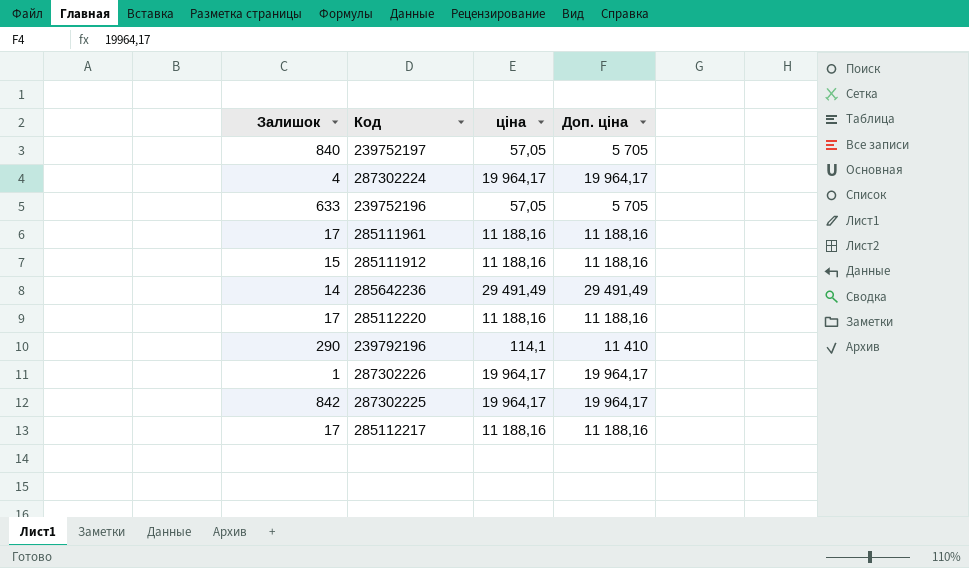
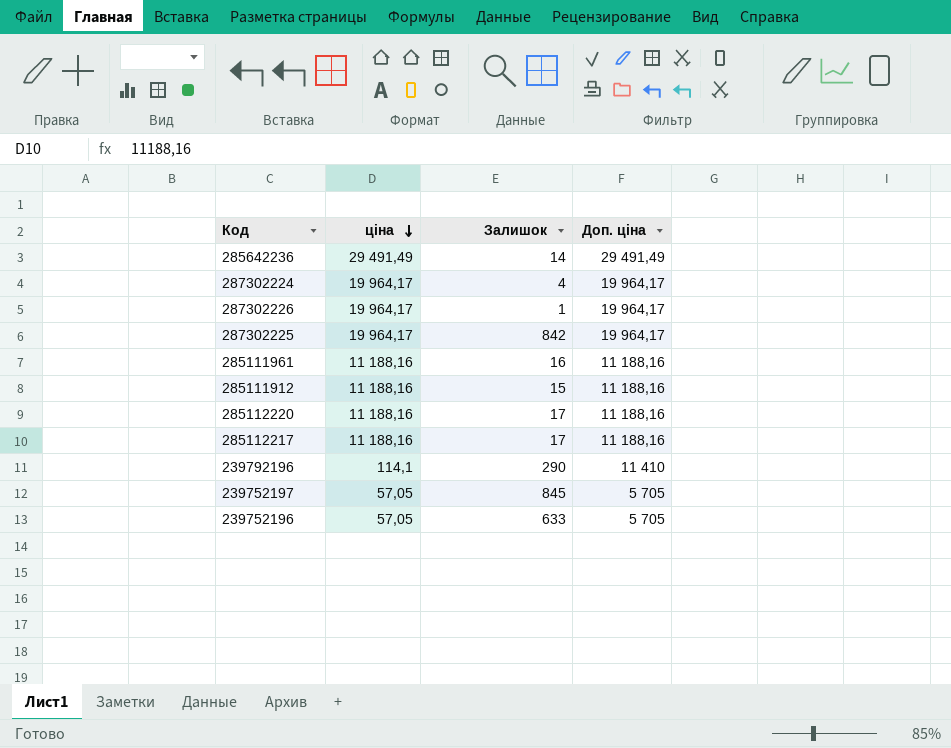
row order: none -> ціна descending
column Залишок | position: 1 -> 3
285111961 | Залишок: 17 -> 16
239752197 | Залишок: 840 -> 845

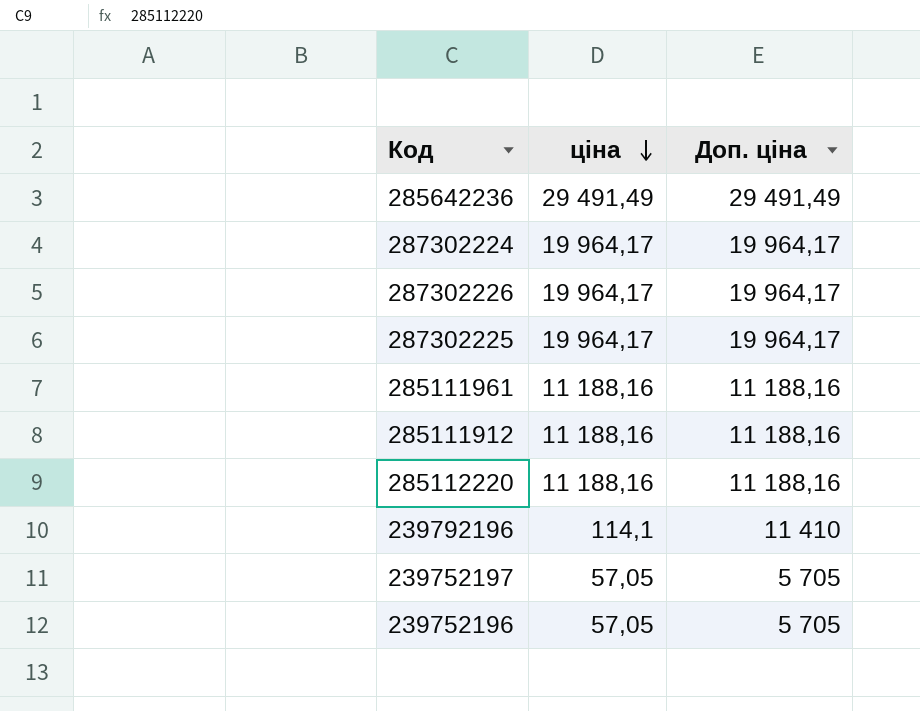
column Залишок | position: 3 -> none
row 285112217: 11 188,16 | 17 | 11 188,16 -> none

